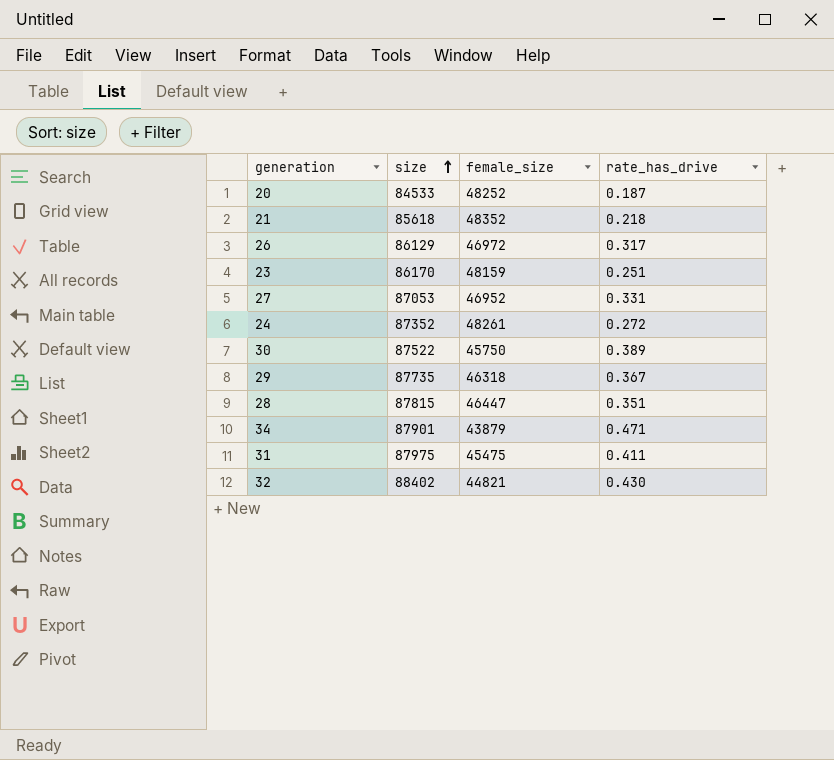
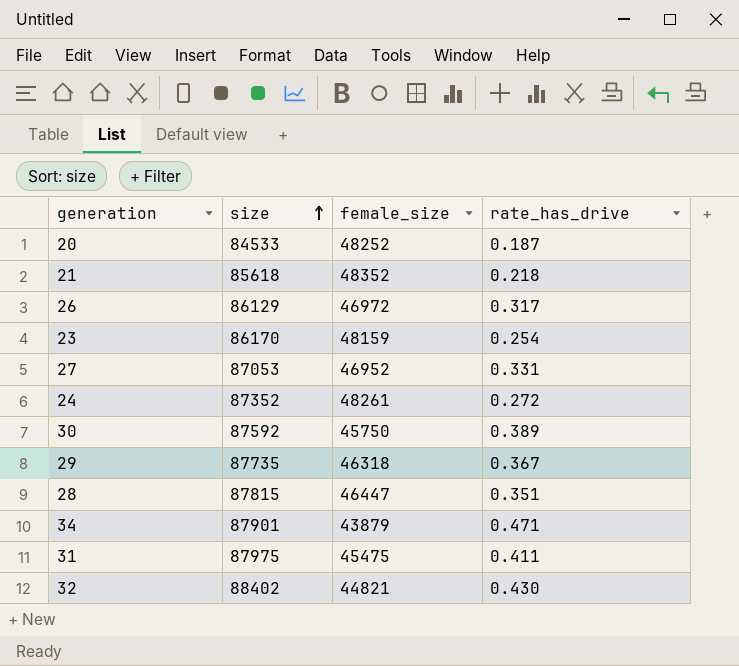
23 | rate_has_drive: 0.251 -> 0.254
30 | size: 87522 -> 87592

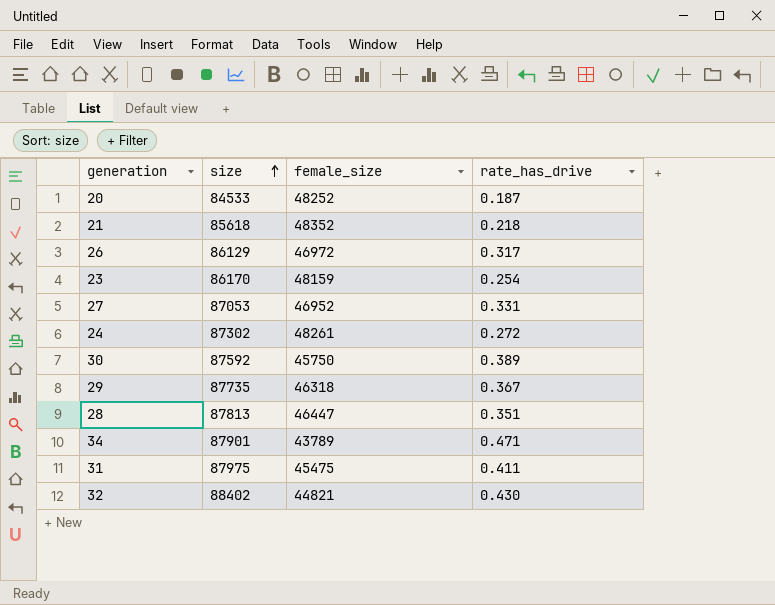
24 | size: 87352 -> 87302
28 | size: 87815 -> 87813
34 | female_size: 43879 -> 43789

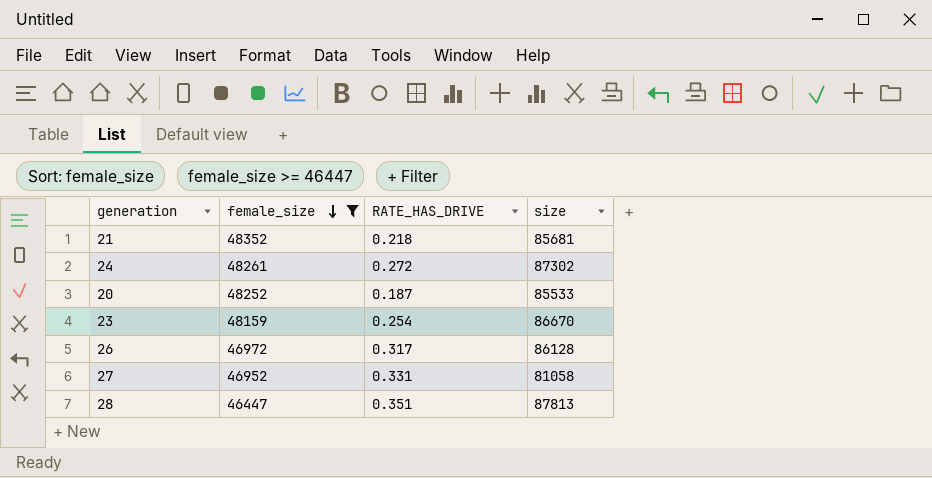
filter: none -> female_size >= 46447
row order: size ascending -> female_size descending
column name: rate_has_drive -> RATE_HAS_DRIVE
column size | position: 2 -> 4
21 | size: 85618 -> 85681
20 | size: 84533 -> 85533
23 | size: 86170 -> 86670
26 | size: 86129 -> 86128
27 | size: 87053 -> 81058

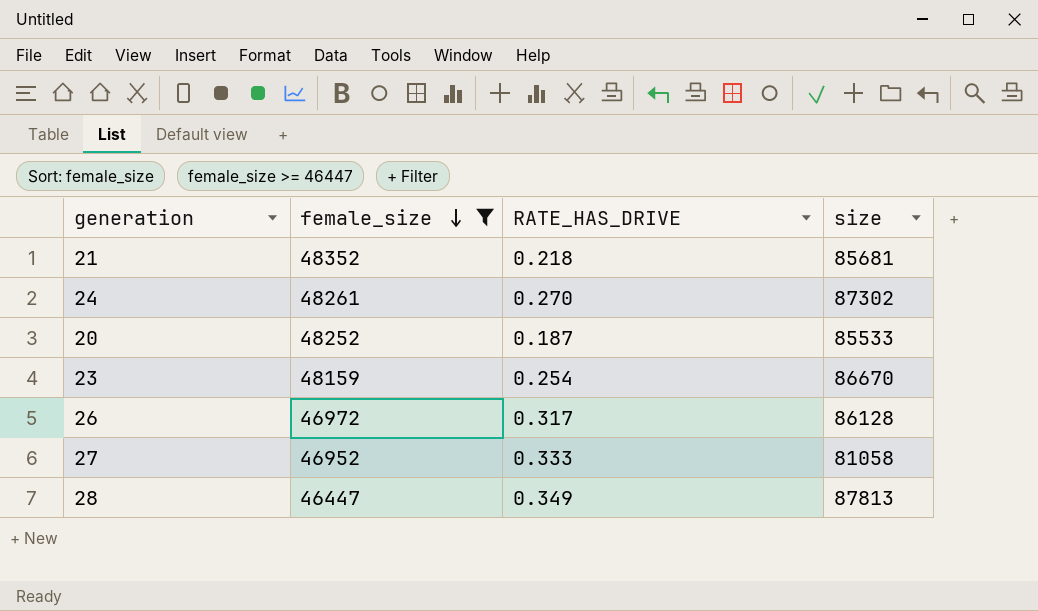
24 | RATE_HAS_DRIVE: 0.272 -> 0.270
27 | RATE_HAS_DRIVE: 0.331 -> 0.333
28 | RATE_HAS_DRIVE: 0.351 -> 0.349

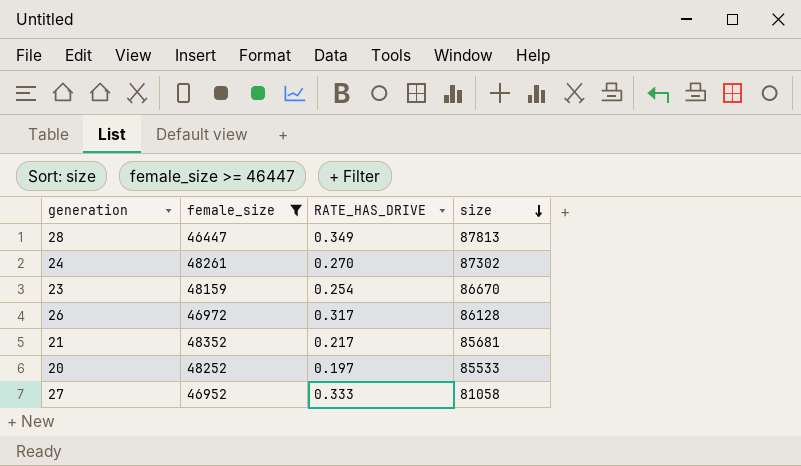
row order: female_size descending -> size descending
21 | RATE_HAS_DRIVE: 0.218 -> 0.217
20 | RATE_HAS_DRIVE: 0.187 -> 0.197

